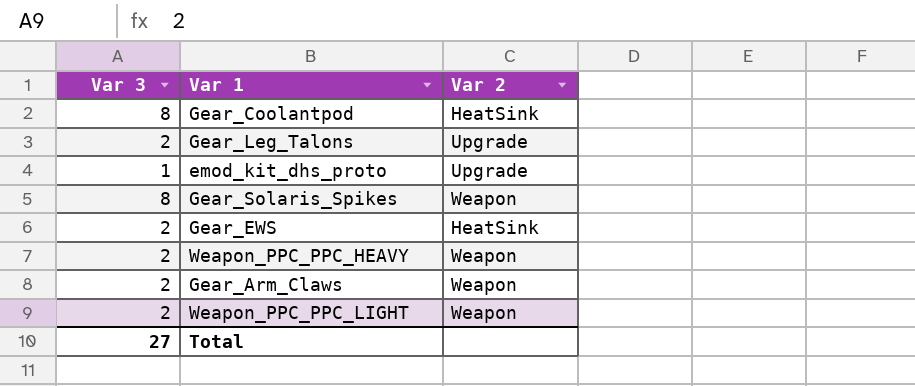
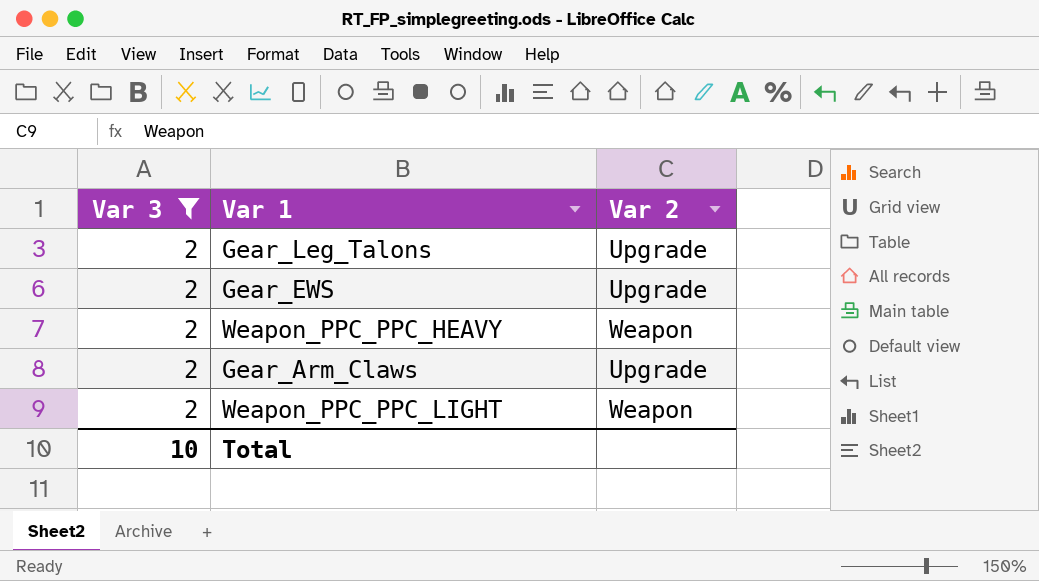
filter: none -> Var 3 = 2
Gear_EWS | Var 2: HeatSink -> Upgrade
Gear_Arm_Claws | Var 2: Weapon -> Upgrade
Total | Var 3: 27 -> 10

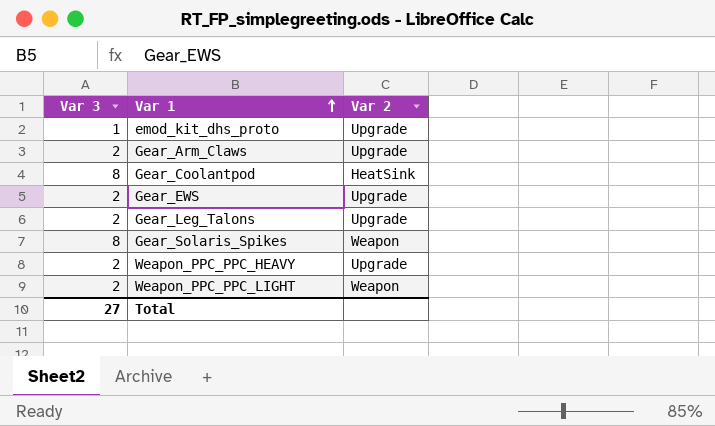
filter: Var 3 = 2 -> none
row order: none -> Var 1 ascending
Weapon_PPC_PPC_HEAVY | Var 2: Weapon -> Upgrade
Total | Var 3: 10 -> 27

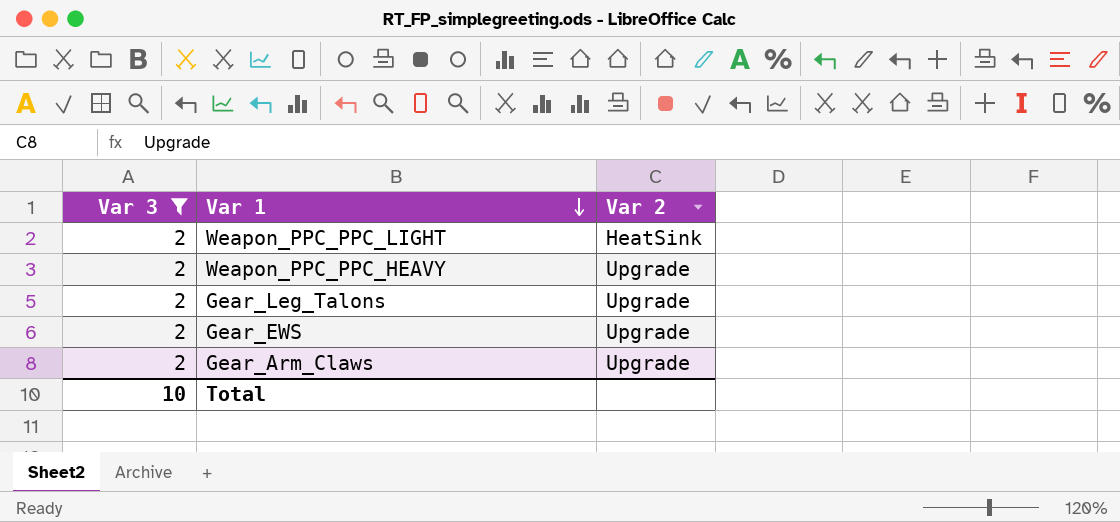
filter: none -> Var 3 = 2
row order: Var 1 ascending -> Var 1 descending
Weapon_PPC_PPC_LIGHT | Var 2: Weapon -> HeatSink
Total | Var 3: 27 -> 10

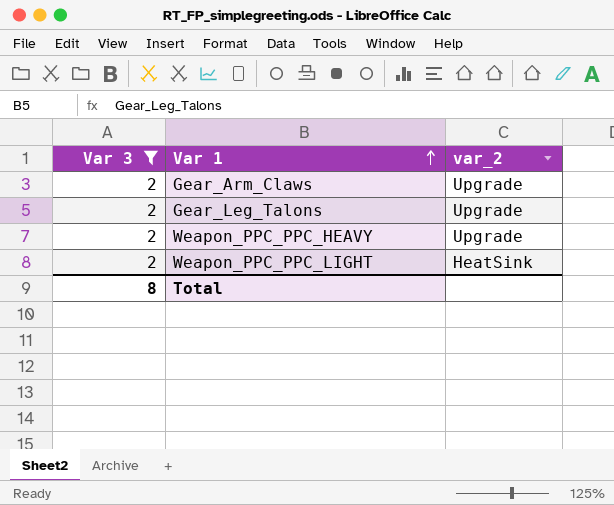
row order: Var 1 descending -> Var 1 ascending
column name: Var 2 -> var_2
row Gear_EWS: 2 | Upgrade -> none
Total | Var 3: 10 -> 8

